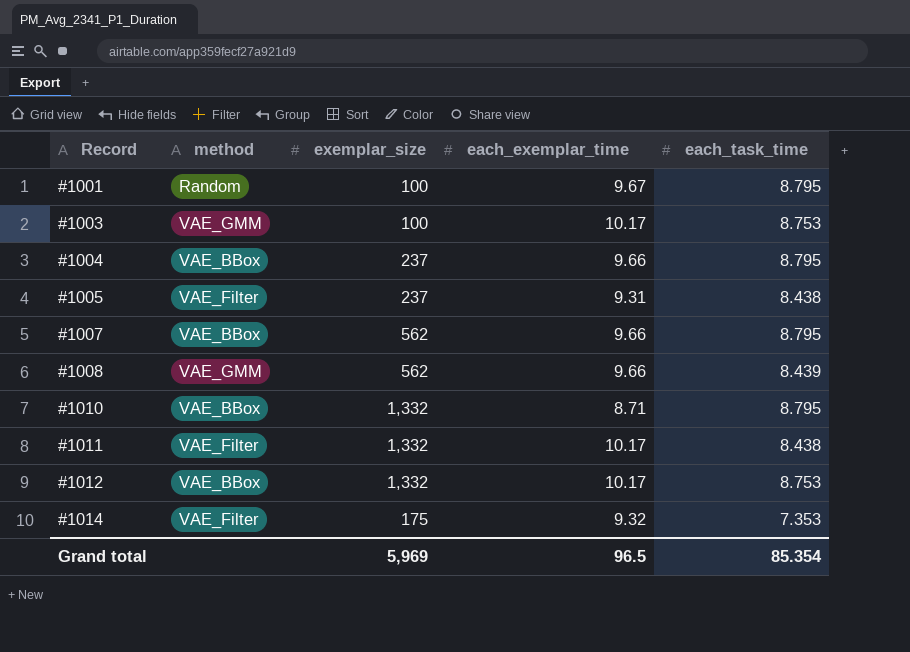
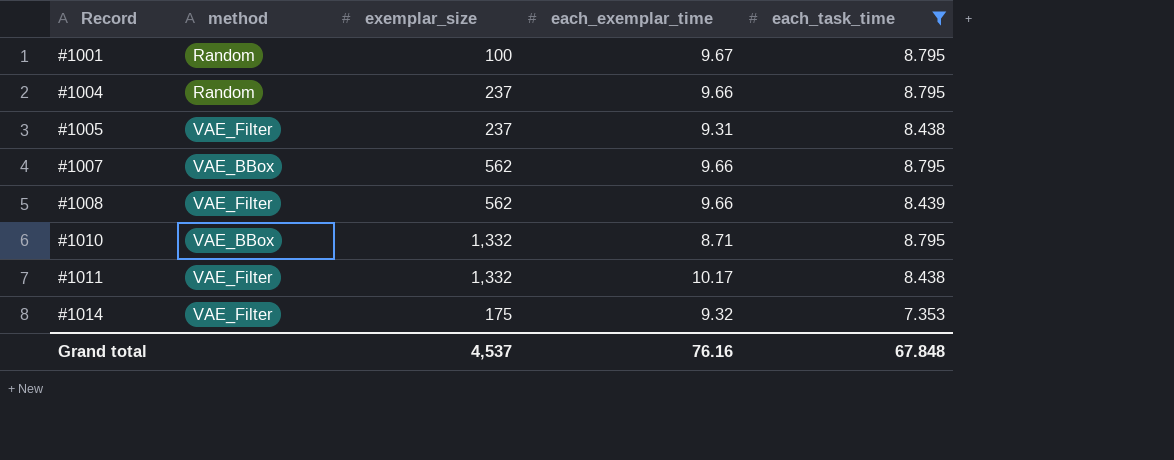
filter: none -> each_task_time != 8.753
#1004 | method: VAE_BBox -> Random
#1008 | method: VAE_GMM -> VAE_Filter
Grand total | exemplar_size: 5,969 -> 4,537
Grand total | each_exemplar_time: 96.5 -> 76.16
Grand total | each_task_time: 85.354 -> 67.848

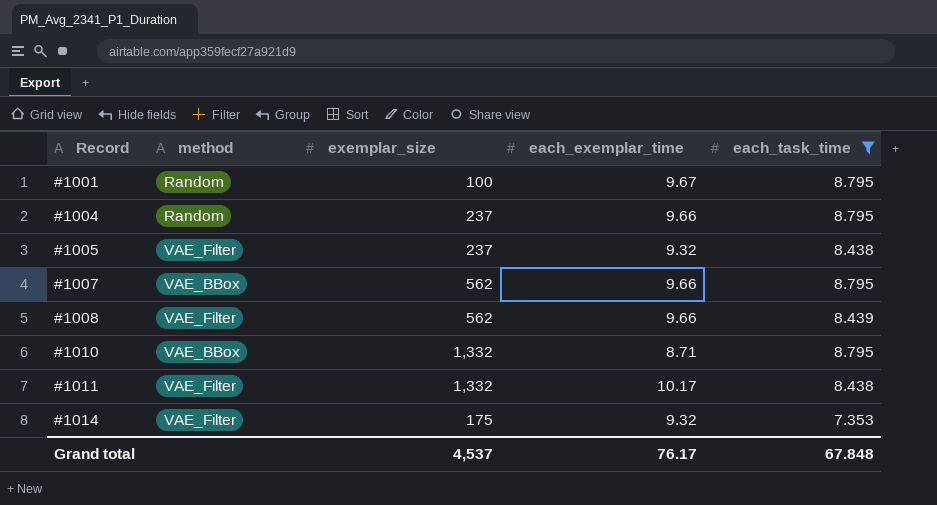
#1005 | each_exemplar_time: 9.31 -> 9.32
Grand total | each_exemplar_time: 76.16 -> 76.17

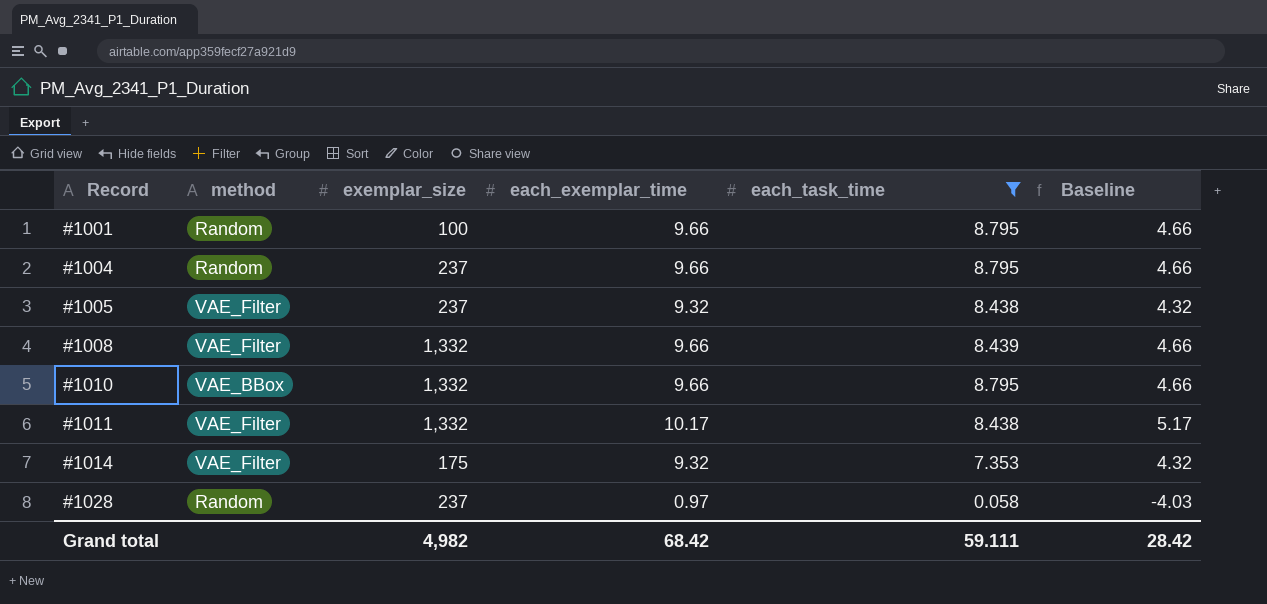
column Baseline | formula: none -> [each_exemplar_time] - 5
row #1007: VAE_BBox | 562 | 9.66 | 8.795 -> none
#1001 | each_exemplar_time: 9.67 -> 9.66
#1008 | exemplar_size: 562 -> 1,332
#1010 | each_exemplar_time: 8.71 -> 9.66
row #1028: none -> Random | 237 | 0.97 | 0.058 | -4.03
Grand total | exemplar_size: 4,537 -> 4,982
Grand total | each_exemplar_time: 76.17 -> 68.42
Grand total | each_task_time: 67.848 -> 59.111

